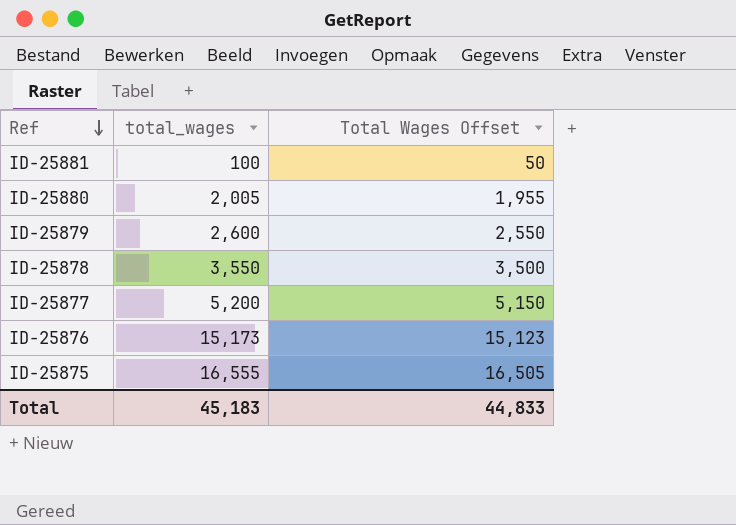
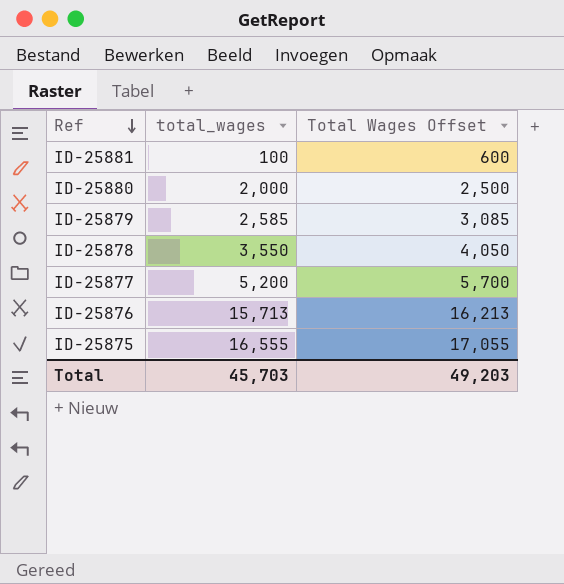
column Total Wages Offset | formula: [total_wages] - 50 -> [total_wages] + 500
ID-25880 | total_wages: 2,005 -> 2,000
ID-25879 | total_wages: 2,600 -> 2,585
ID-25876 | total_wages: 15,173 -> 15,713
Total | total_wages: 45,183 -> 45,703
Total | Total Wages Offset: 44,833 -> 49,203

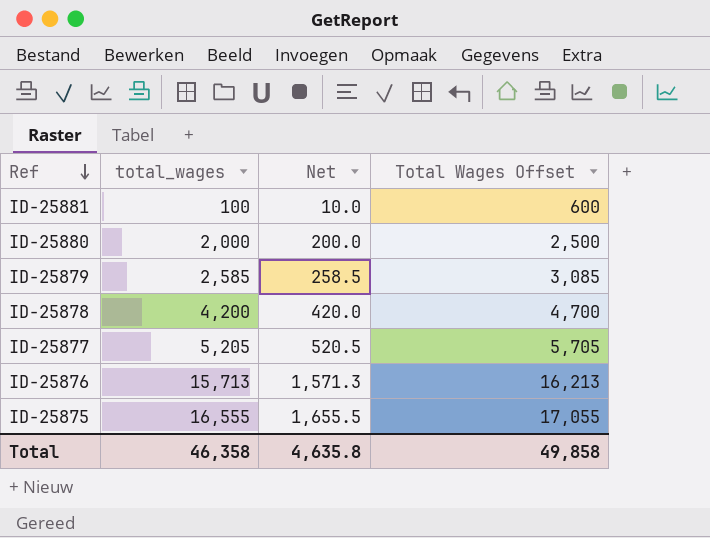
column Net | formula: none -> [total_wages] * 0.1
ID-25878 | total_wages: 3,550 -> 4,200
ID-25878 | Total Wages Offset: 4,050 -> 4,700
ID-25877 | total_wages: 5,200 -> 5,205
ID-25877 | Total Wages Offset: 5,700 -> 5,705
Total | total_wages: 45,703 -> 46,358
Total | Total Wages Offset: 49,203 -> 49,858

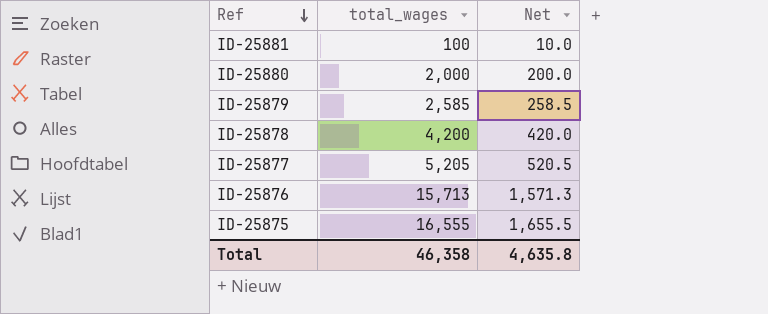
column Total Wages Offset | formula: [total_wages] + 500 -> none

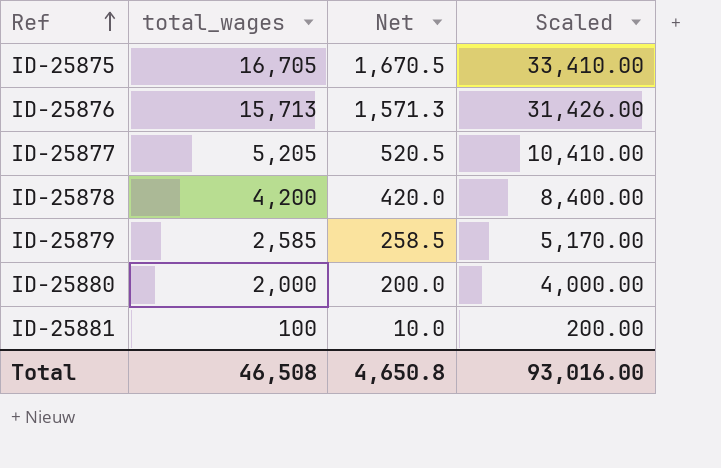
row order: Ref descending -> Ref ascending
column Scaled | formula: none -> [total_wages] * 2
ID-25875 | total_wages: 16,555 -> 16,705
ID-25875 | Net: 1,655.5 -> 1,670.5
Total | total_wages: 46,358 -> 46,508
Total | Net: 4,635.8 -> 4,650.8

